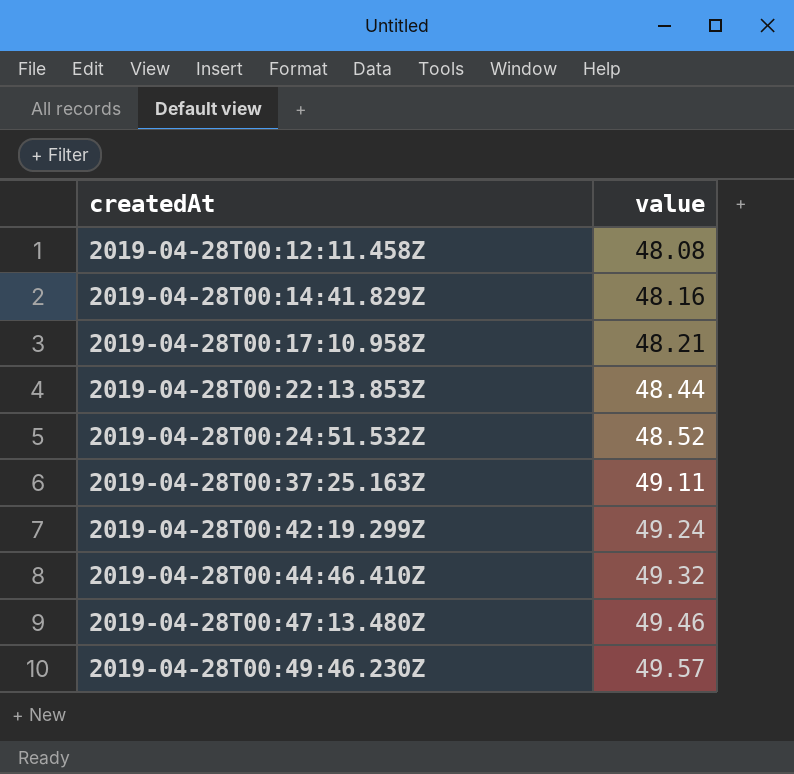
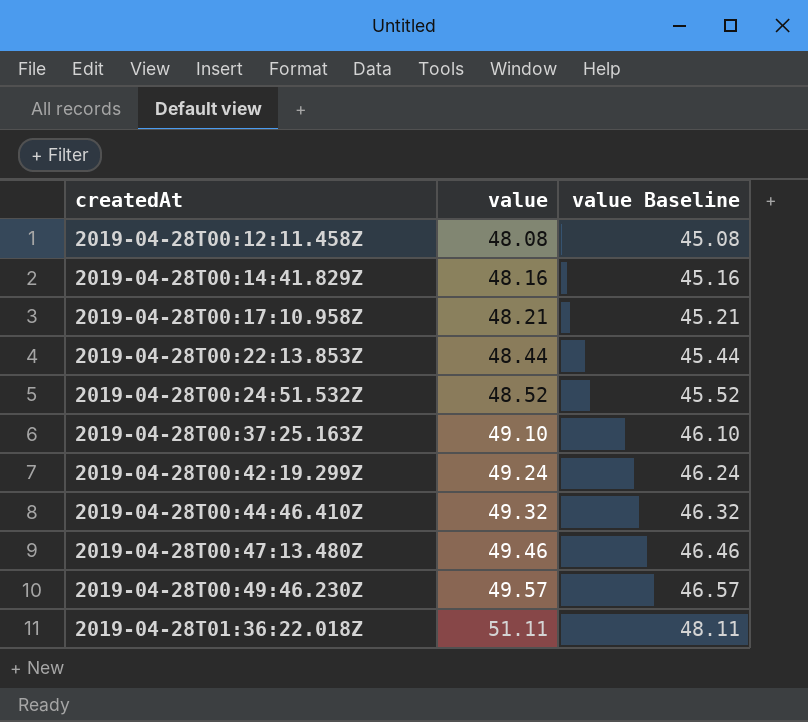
column value Baseline | formula: none -> [value] - 3
2019-04-28T00:37:25.163Z | value: 49.11 -> 49.10
row 2019-04-28T01:36:22.018Z: none -> 51.11 | 48.11

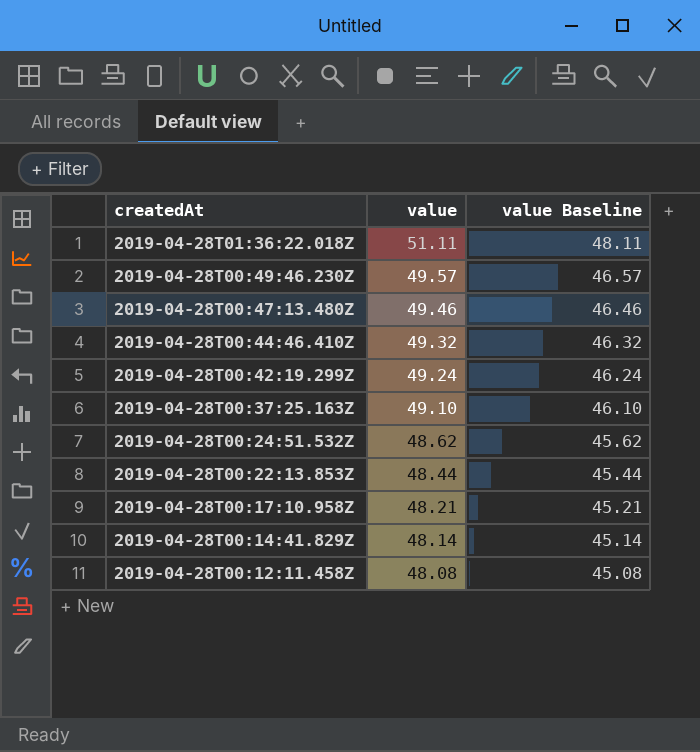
row order: createdAt ascending -> createdAt descending
2019-04-28T00:24:51.532Z | value: 48.52 -> 48.62
2019-04-28T00:24:51.532Z | value Baseline: 45.52 -> 45.62
2019-04-28T00:14:41.829Z | value: 48.16 -> 48.14
2019-04-28T00:14:41.829Z | value Baseline: 45.16 -> 45.14

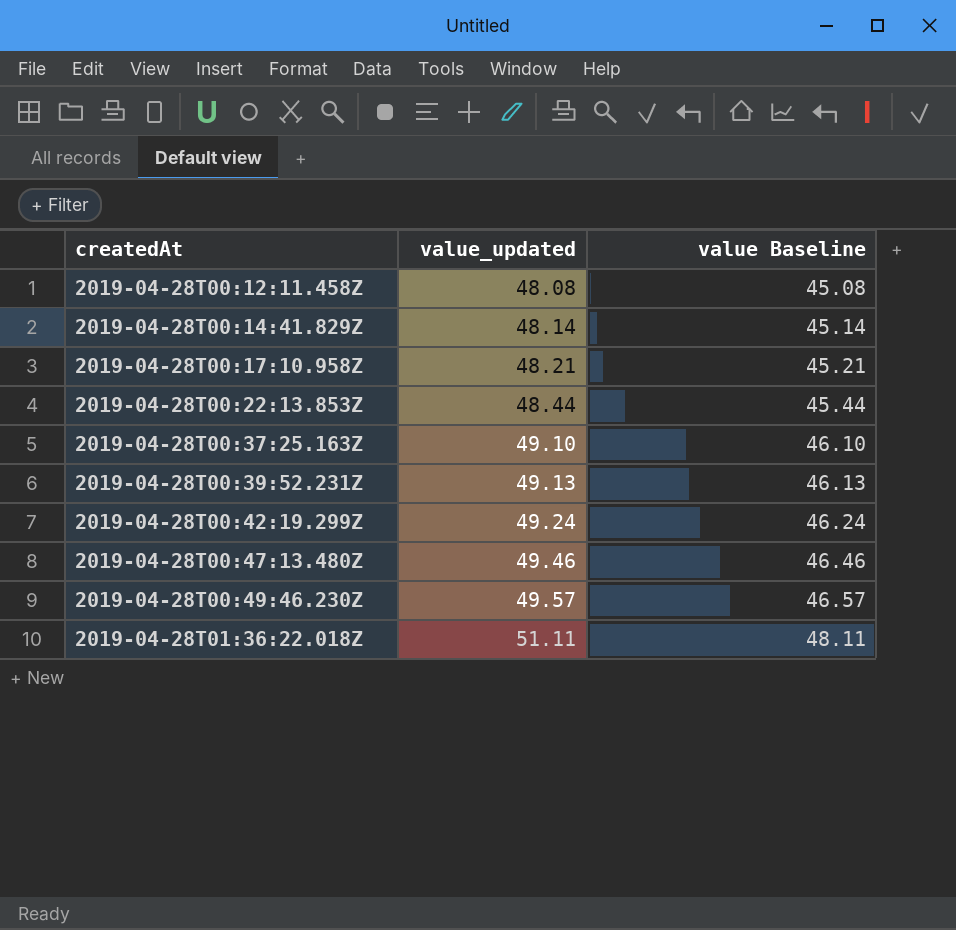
row order: createdAt descending -> createdAt ascending
column name: value -> value_updated
row 2019-04-28T00:44:46.410Z: 49.32 | 46.32 -> none
row 2019-04-28T00:24:51.532Z: 48.62 | 45.62 -> none
row 2019-04-28T00:39:52.231Z: none -> 49.13 | 46.13

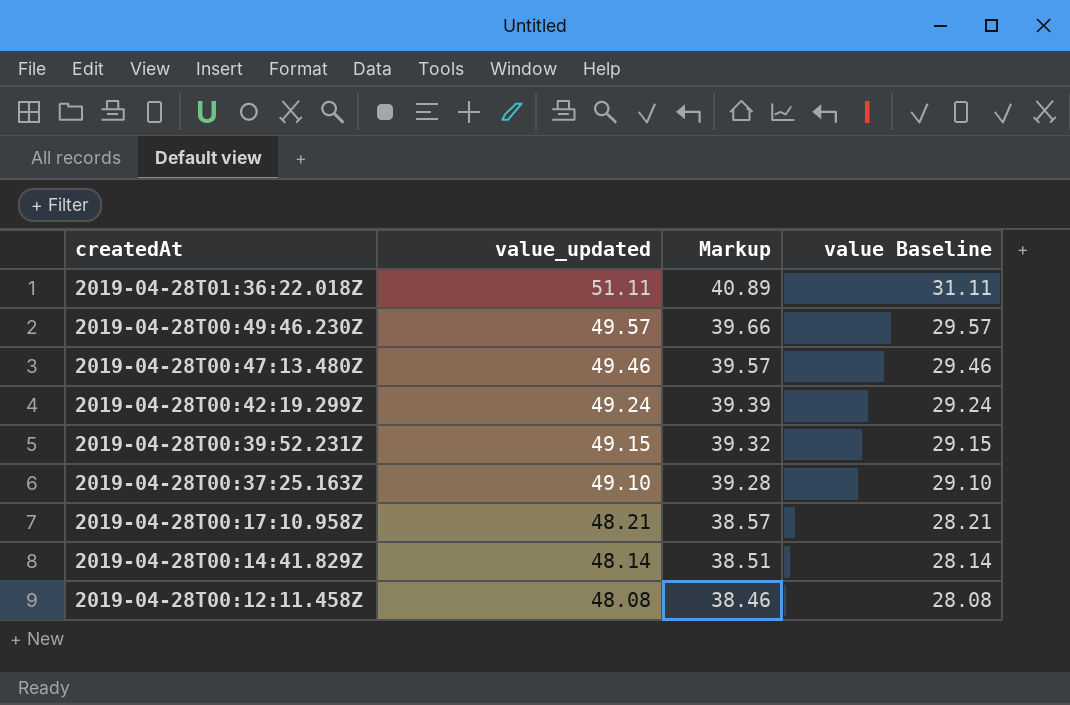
row order: createdAt ascending -> createdAt descending
column Markup | formula: none -> [value_updated] * 0.8
column value Baseline | formula: [value_updated] - 3 -> [value_updated] - 20
row 2019-04-28T00:22:13.853Z: 48.44 | 45.44 -> none
2019-04-28T00:39:52.231Z | value_updated: 49.13 -> 49.15

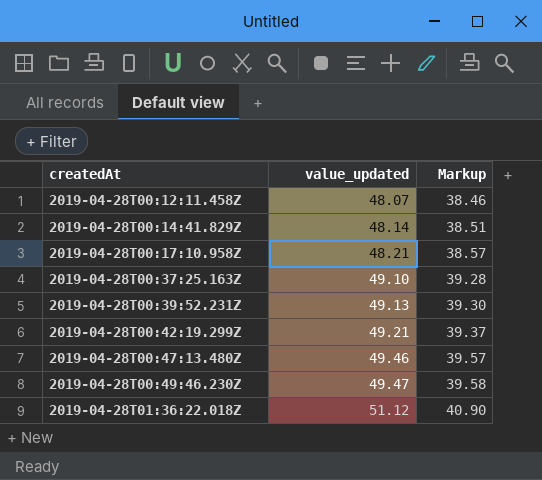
row order: createdAt descending -> createdAt ascending
column value Baseline | formula: [value_updated] - 20 -> none
2019-04-28T00:12:11.458Z | value_updated: 48.08 -> 48.07
2019-04-28T00:39:52.231Z | value_updated: 49.15 -> 49.13
2019-04-28T00:39:52.231Z | Markup: 39.32 -> 39.30
2019-04-28T00:42:19.299Z | value_updated: 49.24 -> 49.21
2019-04-28T00:42:19.299Z | Markup: 39.39 -> 39.37
2019-04-28T00:49:46.230Z | value_updated: 49.57 -> 49.47
2019-04-28T00:49:46.230Z | Markup: 39.66 -> 39.58
2019-04-28T01:36:22.018Z | value_updated: 51.11 -> 51.12
2019-04-28T01:36:22.018Z | Markup: 40.89 -> 40.90

